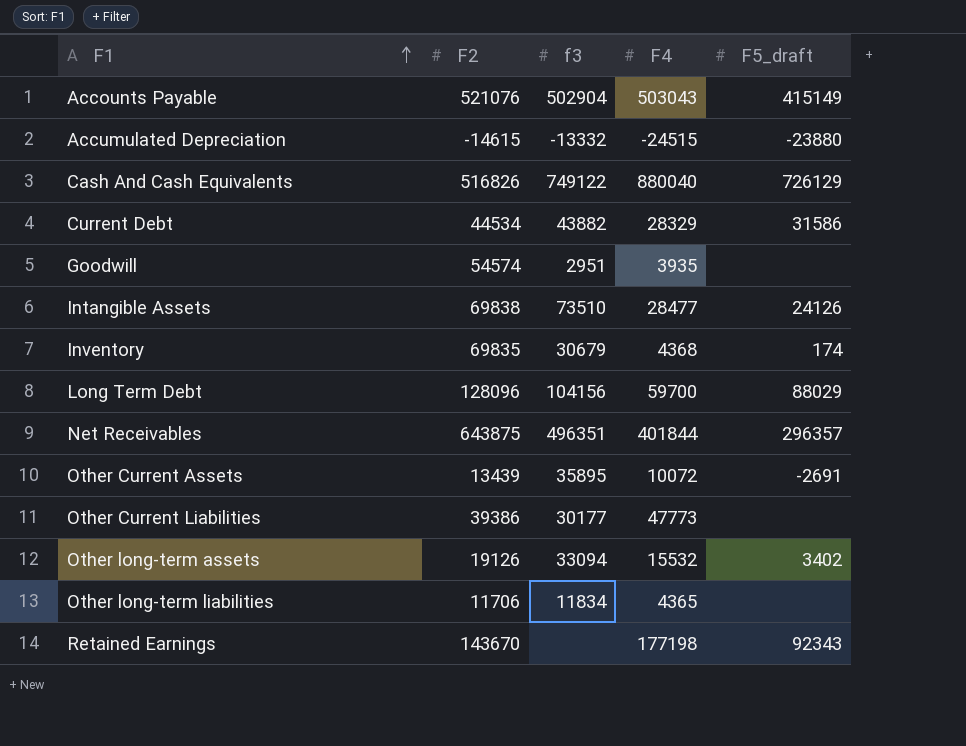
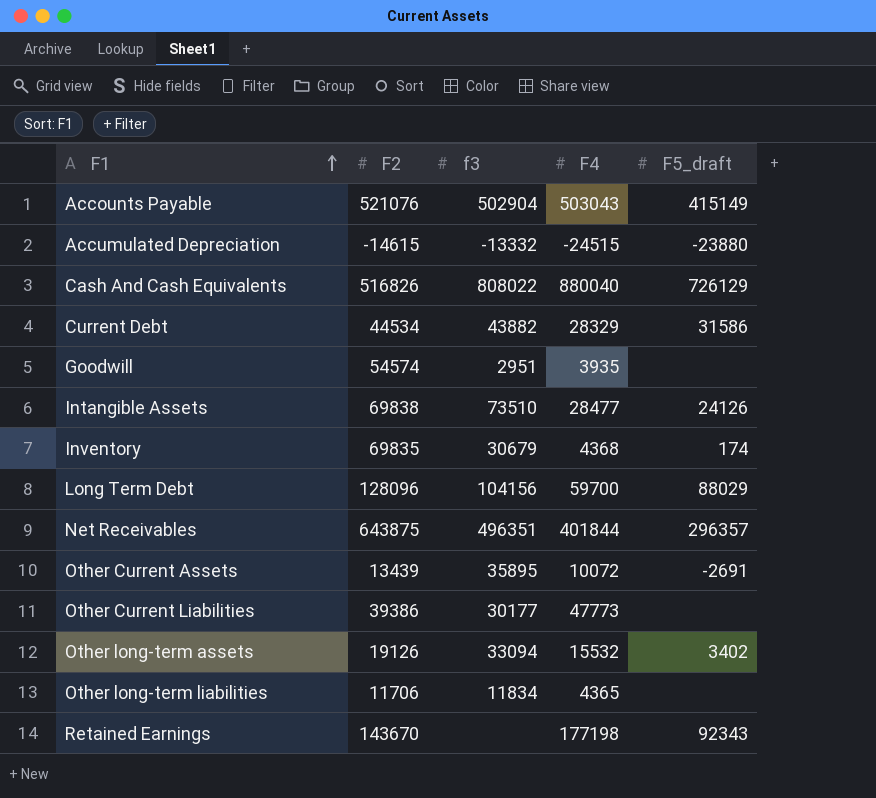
Cash And Cash Equivalents | f3: 749122 -> 808022

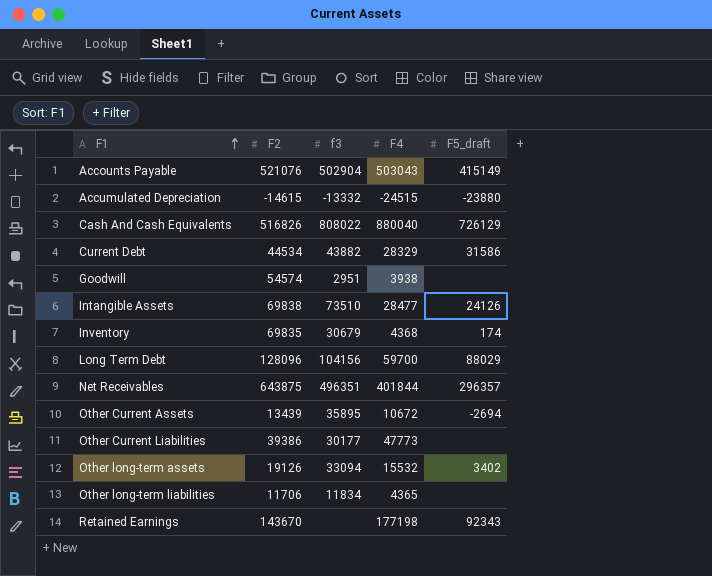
Goodwill | F4: 3935 -> 3938
Other Current Assets | F4: 10072 -> 10672
Other Current Assets | F5_draft: -2691 -> -2694

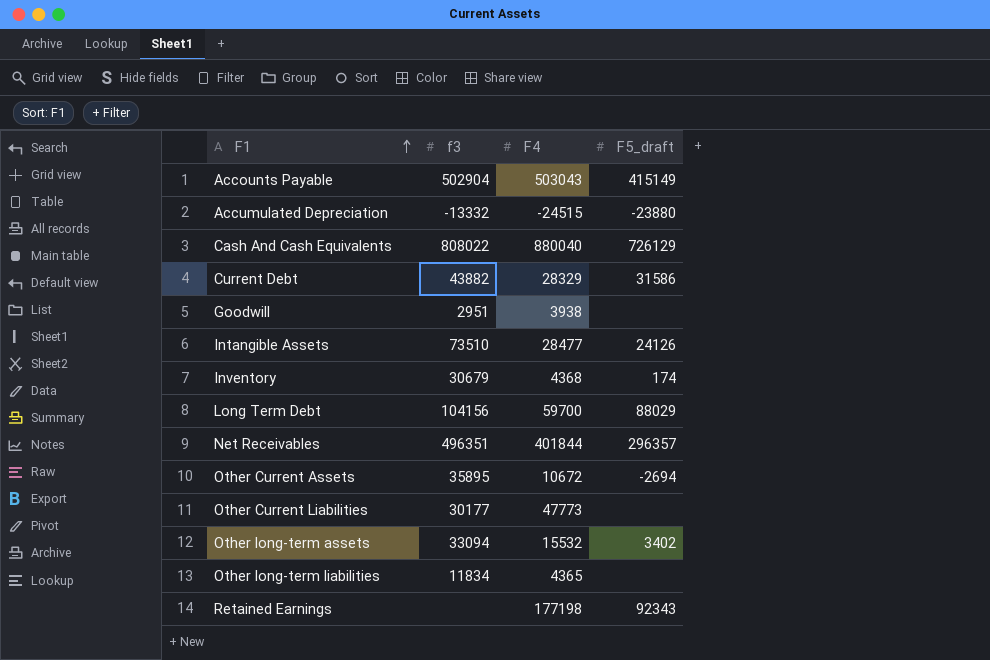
column F2 | position: 2 -> none

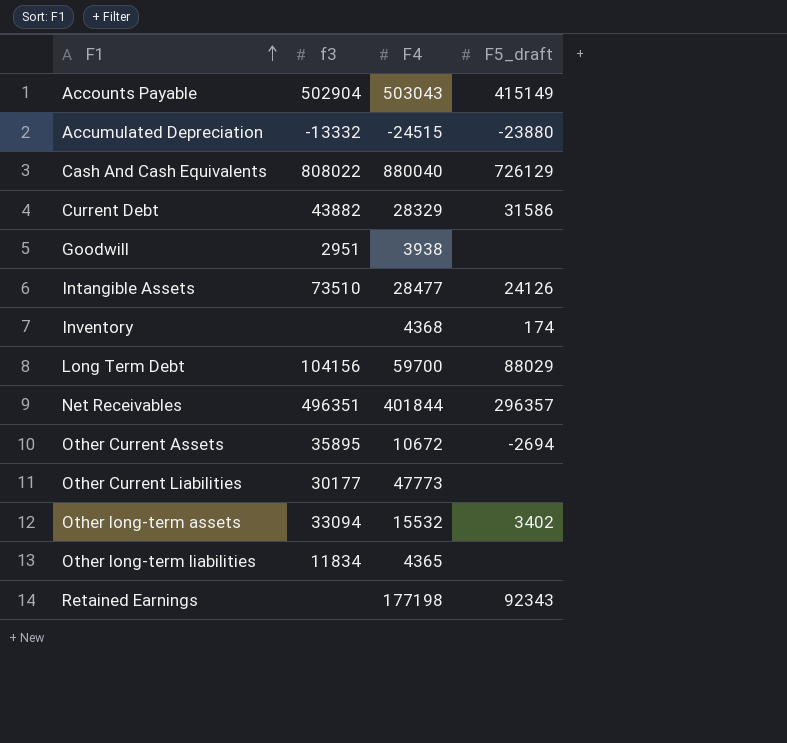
Inventory | f3: 30679 -> none

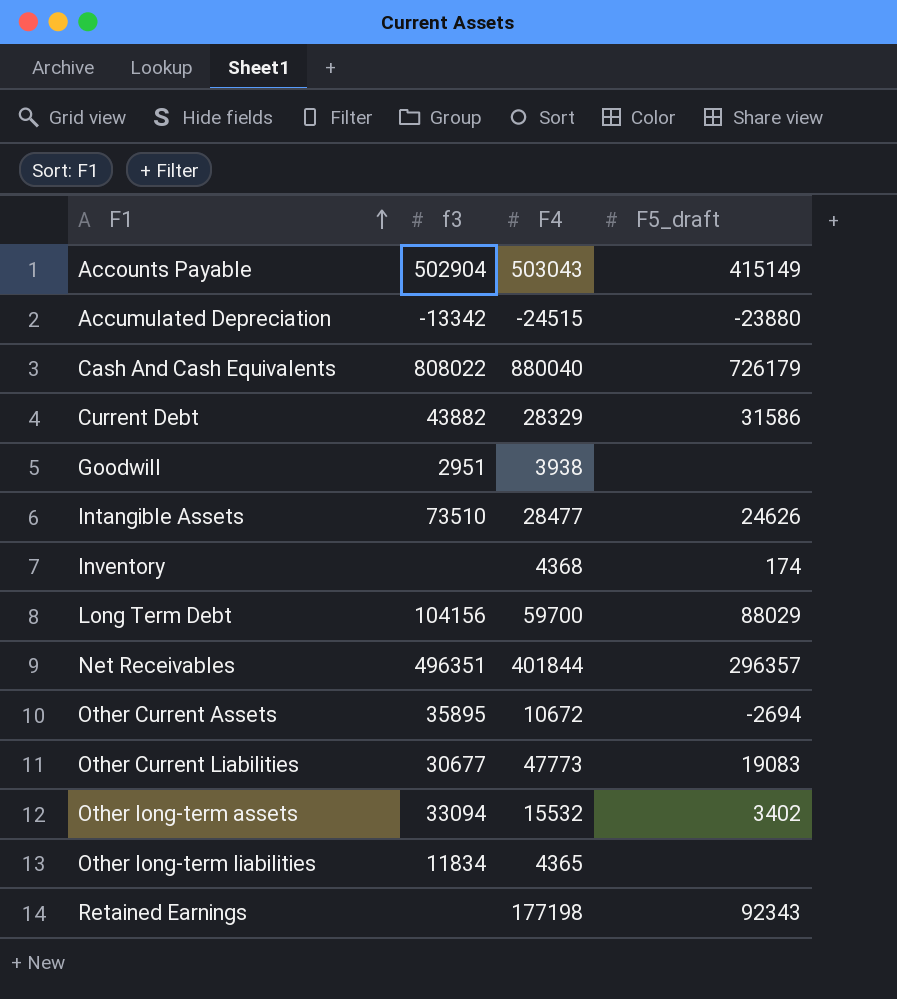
Accumulated Depreciation | f3: -13332 -> -13342
Cash And Cash Equivalents | F5_draft: 726129 -> 726179
Intangible Assets | F5_draft: 24126 -> 24626
Other Current Liabilities | f3: 30177 -> 30677
Other Current Liabilities | F5_draft: none -> 19083

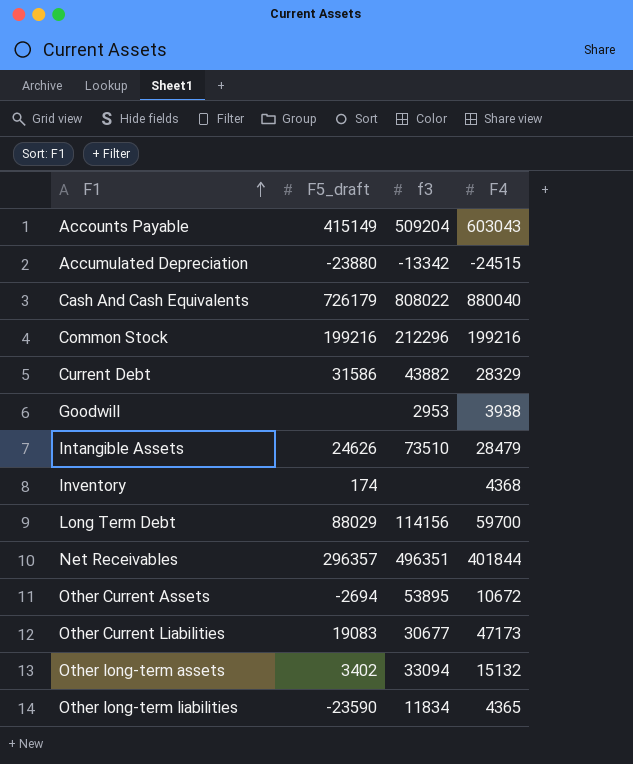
column F5_draft | position: 4 -> 2
row Retained Earnings: none | 177198 | 92343 -> none
Accounts Payable | f3: 502904 -> 509204
Accounts Payable | F4: 503043 -> 603043
row Common Stock: none -> 199216 | 212296 | 199216
Goodwill | f3: 2951 -> 2953
Intangible Assets | F4: 28477 -> 28479
Long Term Debt | f3: 104156 -> 114156
Other Current Assets | f3: 35895 -> 53895
Other Current Liabilities | F4: 47773 -> 47173
Other long-term assets | F4: 15532 -> 15132
Other long-term liabilities | F5_draft: none -> -23590

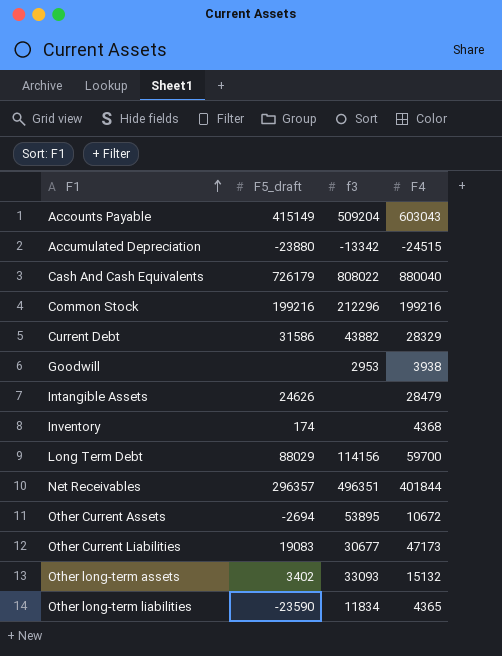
Intangible Assets | f3: 73510 -> none
Other long-term assets | f3: 33094 -> 33093

